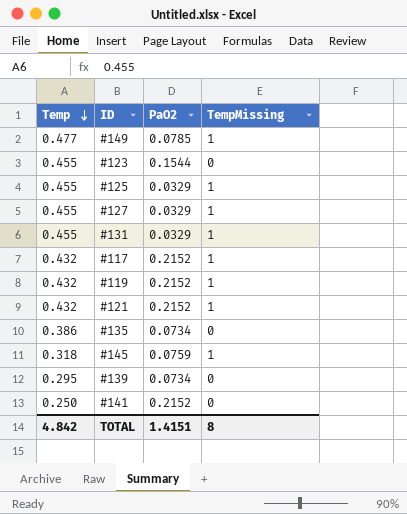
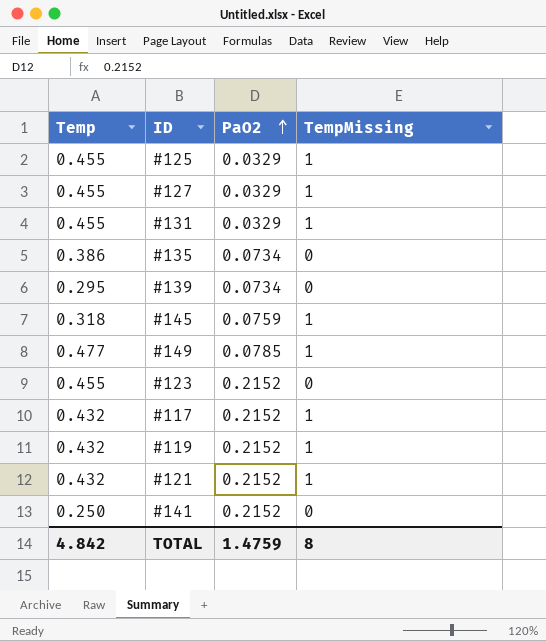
row order: Temp descending -> PaO2 ascending
#123 | PaO2: 0.1544 -> 0.2152
TOTAL | PaO2: 1.4151 -> 1.4759

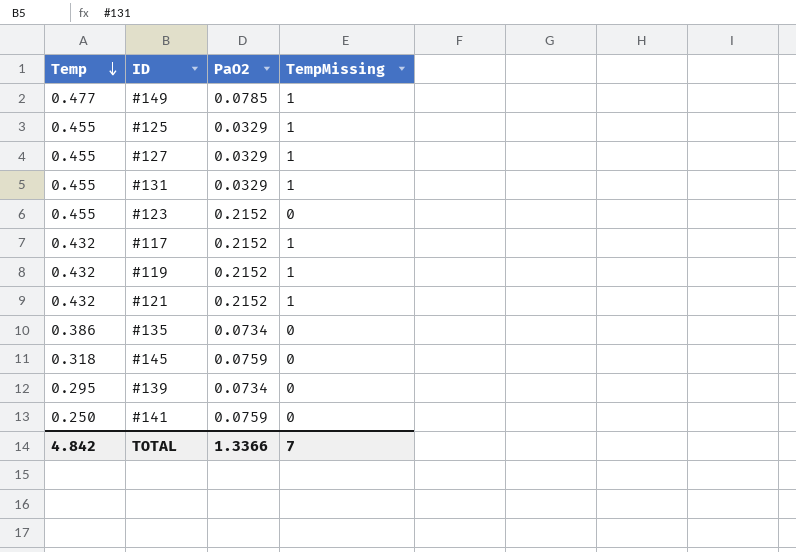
row order: PaO2 ascending -> Temp descending
#145 | TempMissing: 1 -> 0
#141 | PaO2: 0.2152 -> 0.0759
TOTAL | PaO2: 1.4759 -> 1.3366
TOTAL | TempMissing: 8 -> 7

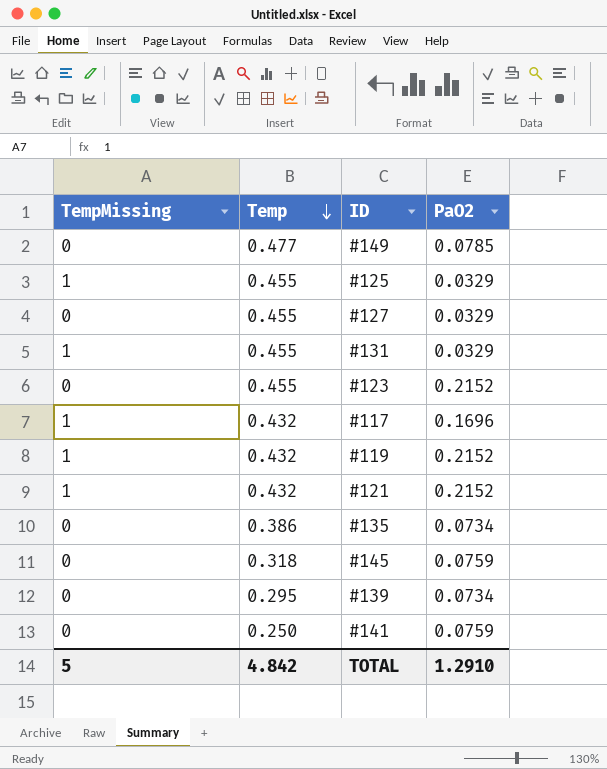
column TempMissing | position: 4 -> 1
#149 | TempMissing: 1 -> 0
#127 | TempMissing: 1 -> 0
#117 | PaO2: 0.2152 -> 0.1696
TOTAL | TempMissing: 7 -> 5
TOTAL | PaO2: 1.3366 -> 1.2910

